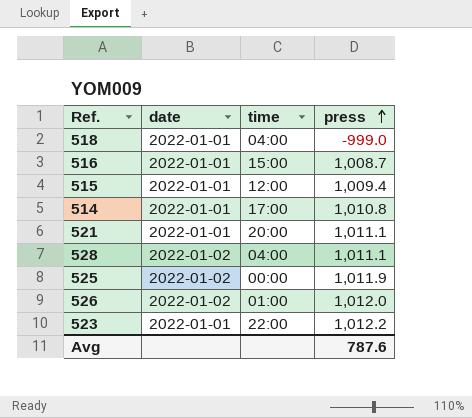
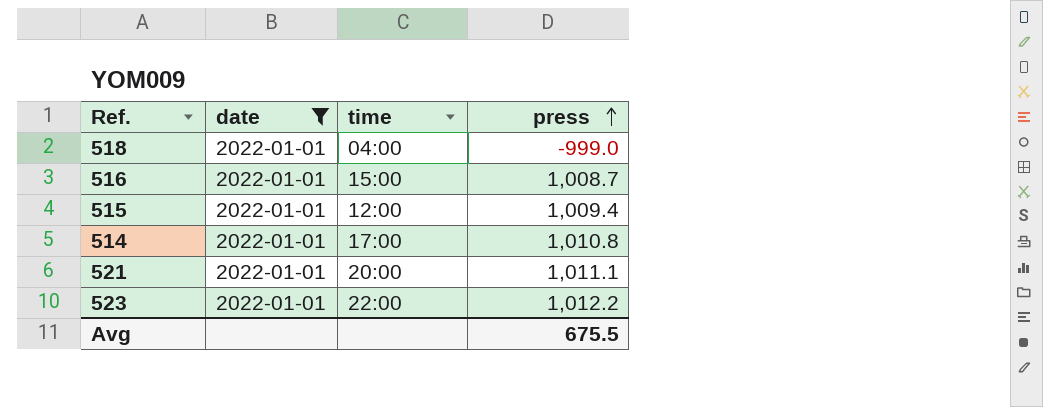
filter: none -> date = 2022-01-01
Avg | press: 787.6 -> 675.5

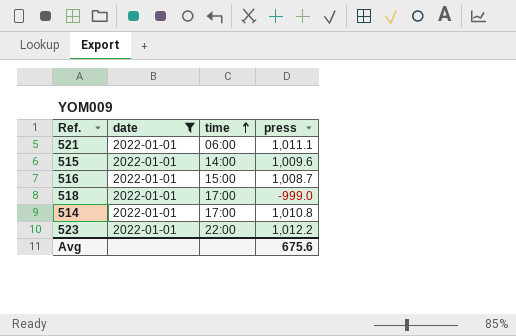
row order: press ascending -> time ascending
521 | time: 20:00 -> 06:00
515 | time: 12:00 -> 14:00
515 | press: 1,009.4 -> 1,009.6
518 | time: 04:00 -> 17:00
Avg | press: 675.5 -> 675.6

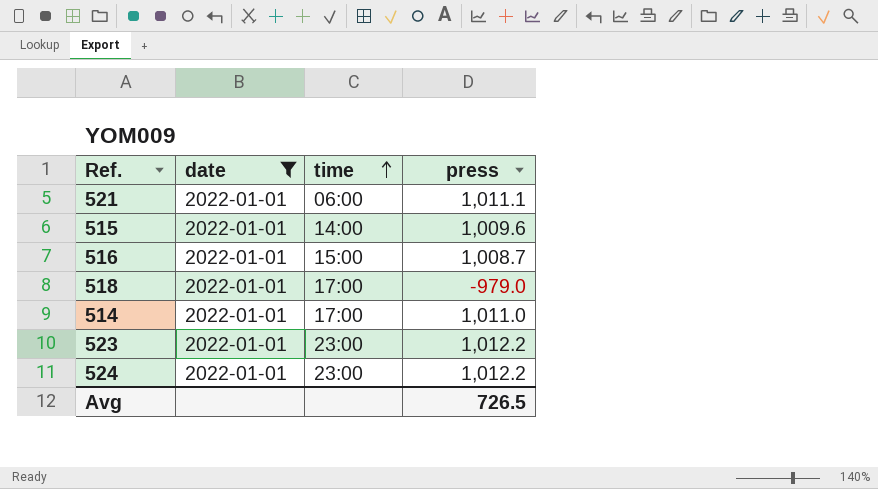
518 | press: -999.0 -> -979.0
514 | press: 1,010.8 -> 1,011.0
523 | time: 22:00 -> 23:00
row 524: none -> 2022-01-01 | 23:00 | 1,012.2
Avg | press: 675.6 -> 726.5

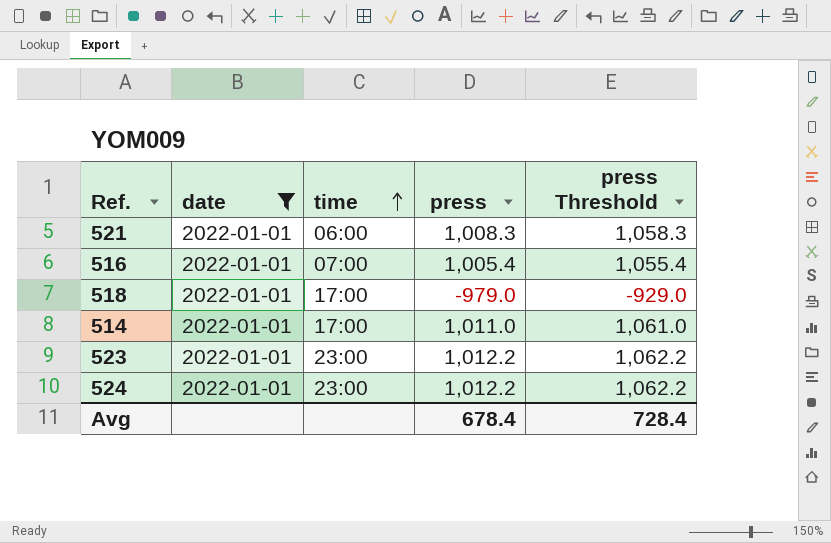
column press Threshold | formula: none -> [press] + 50
row 515: 2022-01-01 | 14:00 | 1,009.6 -> none
521 | press: 1,011.1 -> 1,008.3
516 | time: 15:00 -> 07:00
516 | press: 1,008.7 -> 1,005.4
Avg | press: 726.5 -> 678.4

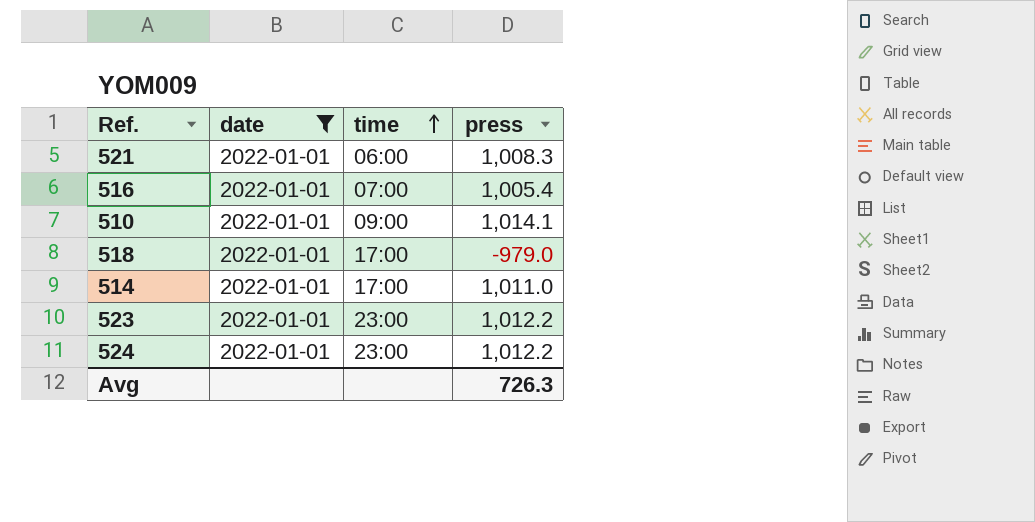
column press Threshold | formula: [press] + 50 -> none
row 510: none -> 2022-01-01 | 09:00 | 1,014.1
Avg | press: 678.4 -> 726.3

